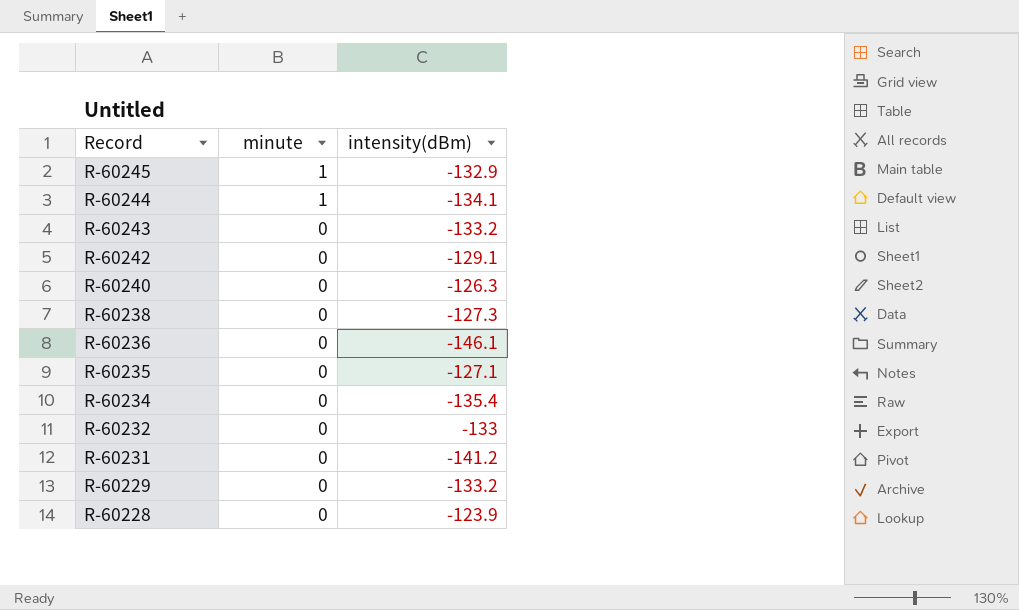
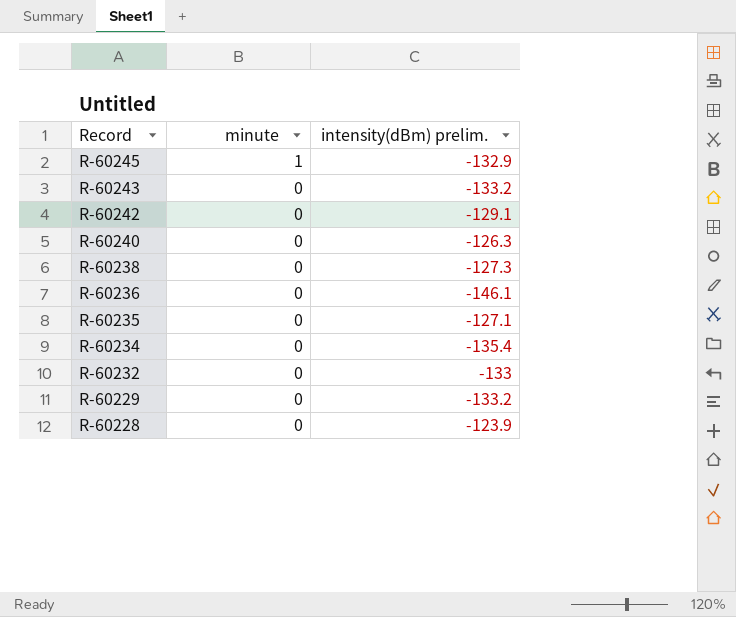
column name: intensity(dBm) -> intensity(dBm) prelim.
row R-60244: 1 | -134.1 -> none
row R-60231: 0 | -141.2 -> none

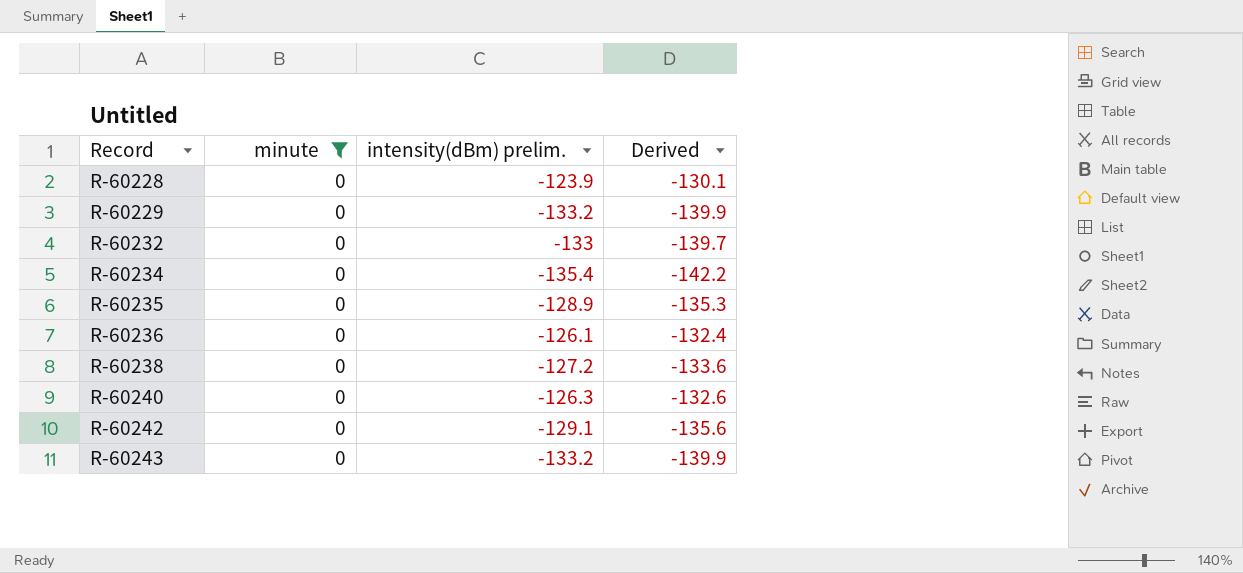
filter: none -> minute = 0
row order: Record descending -> Record ascending
column Derived | formula: none -> [intensity(dBm) prelim.] * 1.05
R-60235 | intensity(dBm) prelim.: -127.1 -> -128.9
R-60236 | intensity(dBm) prelim.: -146.1 -> -126.1
R-60238 | intensity(dBm) prelim.: -127.3 -> -127.2

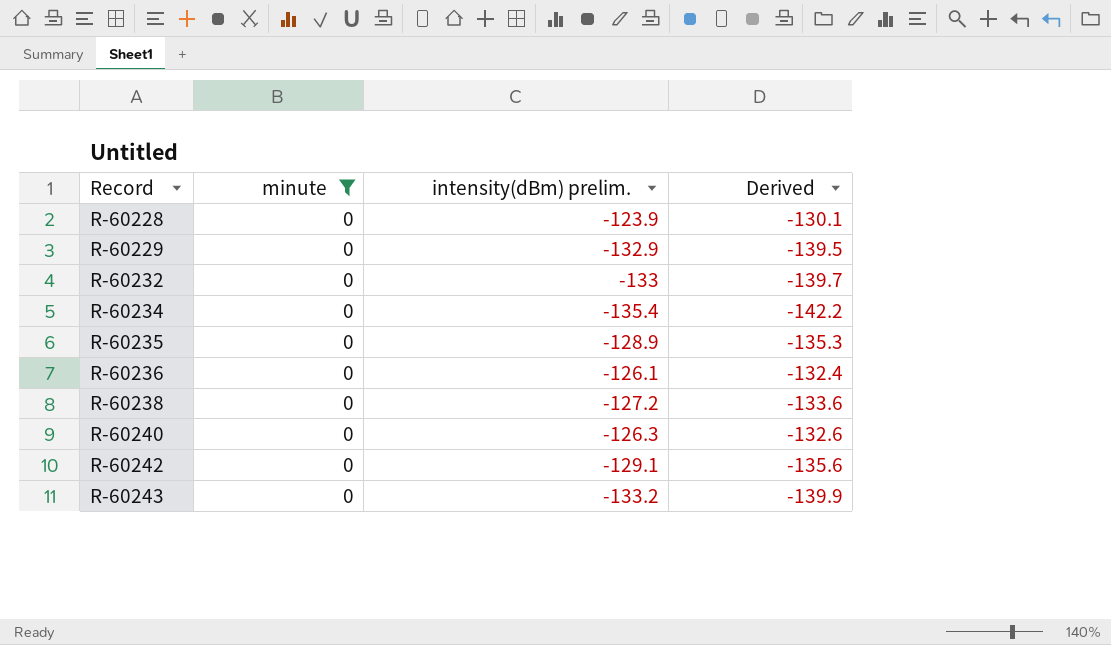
R-60229 | intensity(dBm) prelim.: -133.2 -> -132.9
R-60229 | Derived: -139.9 -> -139.5

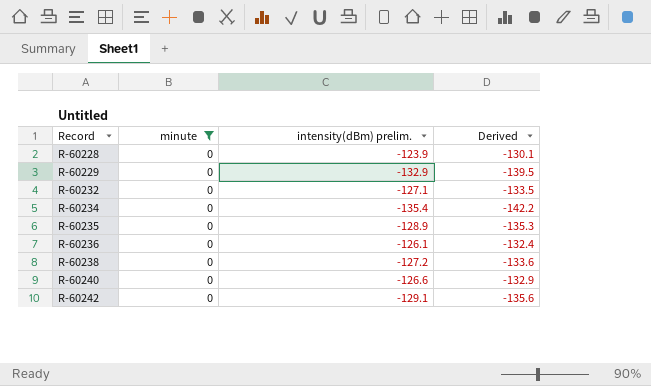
row R-60243: 0 | -133.2 | -139.9 -> none
R-60232 | intensity(dBm) prelim.: -133 -> -127.1
R-60232 | Derived: -139.7 -> -133.5
R-60240 | intensity(dBm) prelim.: -126.3 -> -126.6
R-60240 | Derived: -132.6 -> -132.9

